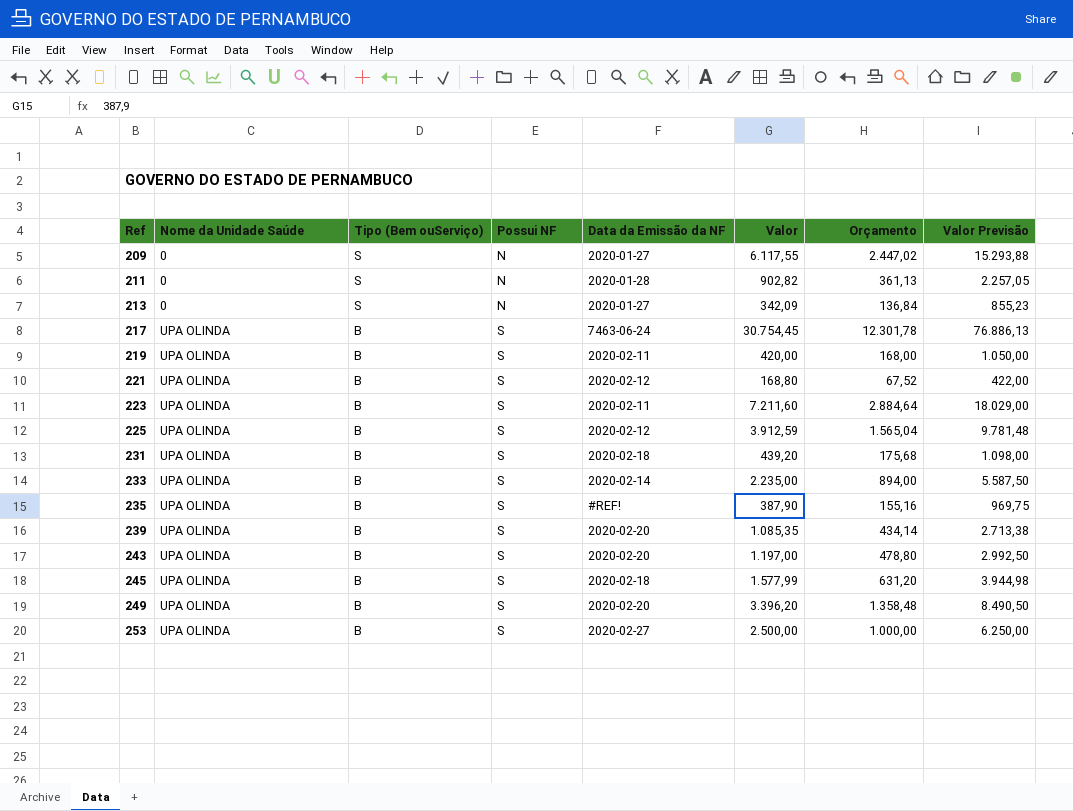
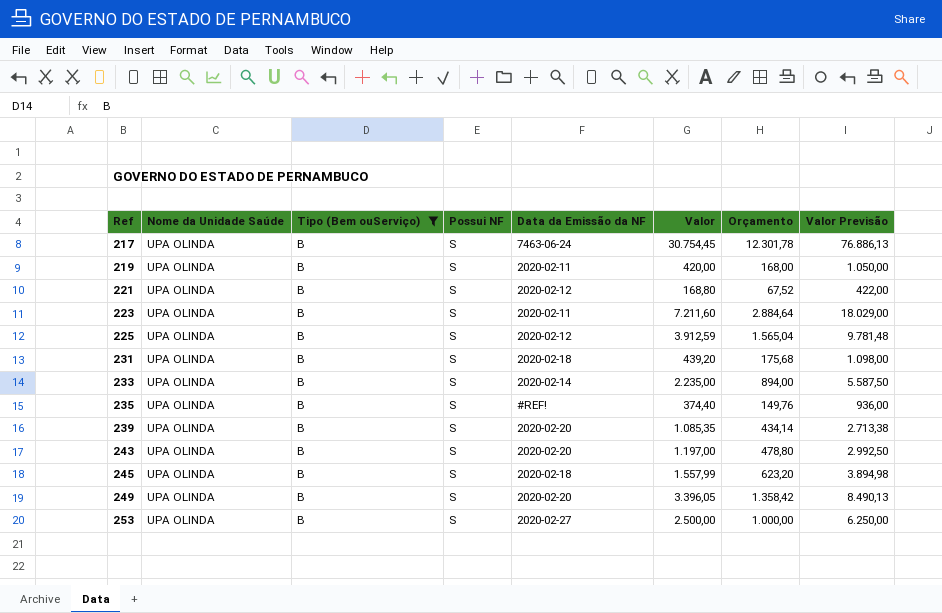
filter: none -> Tipo (Bem ouServiço) = B
235 | Valor: 387,90 -> 374,40
235 | Orçamento: 155,16 -> 149,76
235 | Valor Previsão: 969,75 -> 936,00
245 | Valor: 1.577,99 -> 1.557,99
245 | Orçamento: 631,20 -> 623,20
245 | Valor Previsão: 3.944,98 -> 3.894,98
249 | Valor: 3.396,20 -> 3.396,05
249 | Orçamento: 1.358,48 -> 1.358,42
249 | Valor Previsão: 8.490,50 -> 8.490,13

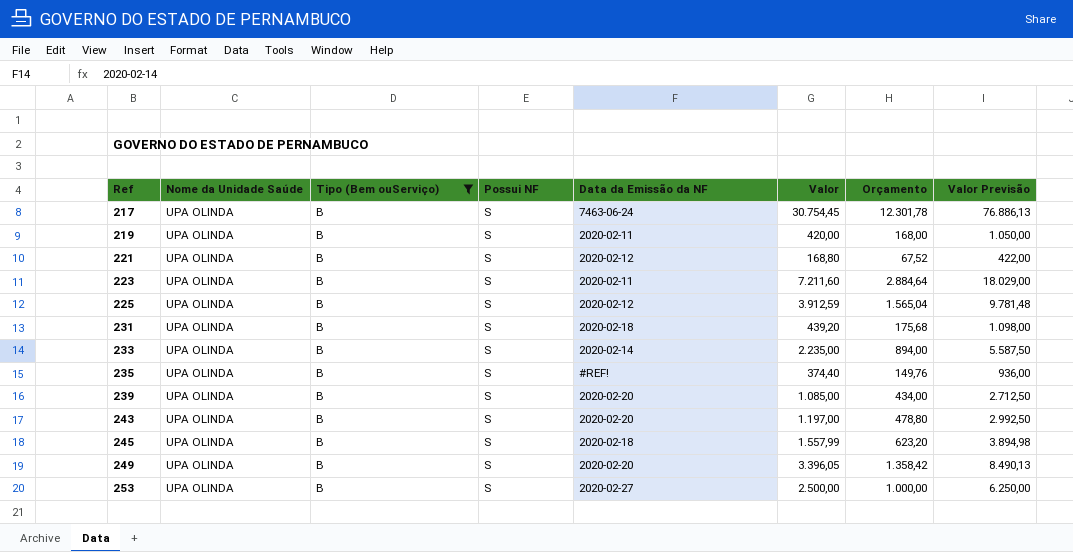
239 | Valor: 1.085,35 -> 1.085,00
239 | Orçamento: 434,14 -> 434,00
239 | Valor Previsão: 2.713,38 -> 2.712,50

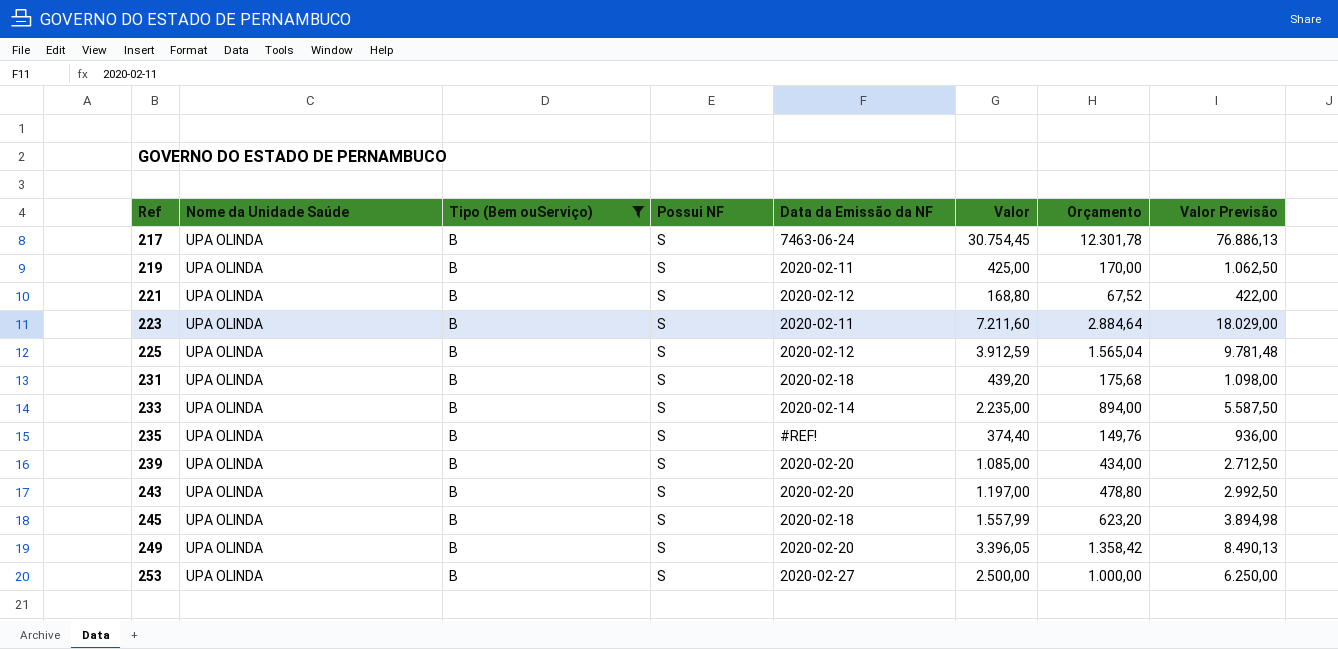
219 | Valor: 420,00 -> 425,00
219 | Orçamento: 168,00 -> 170,00
219 | Valor Previsão: 1.050,00 -> 1.062,50

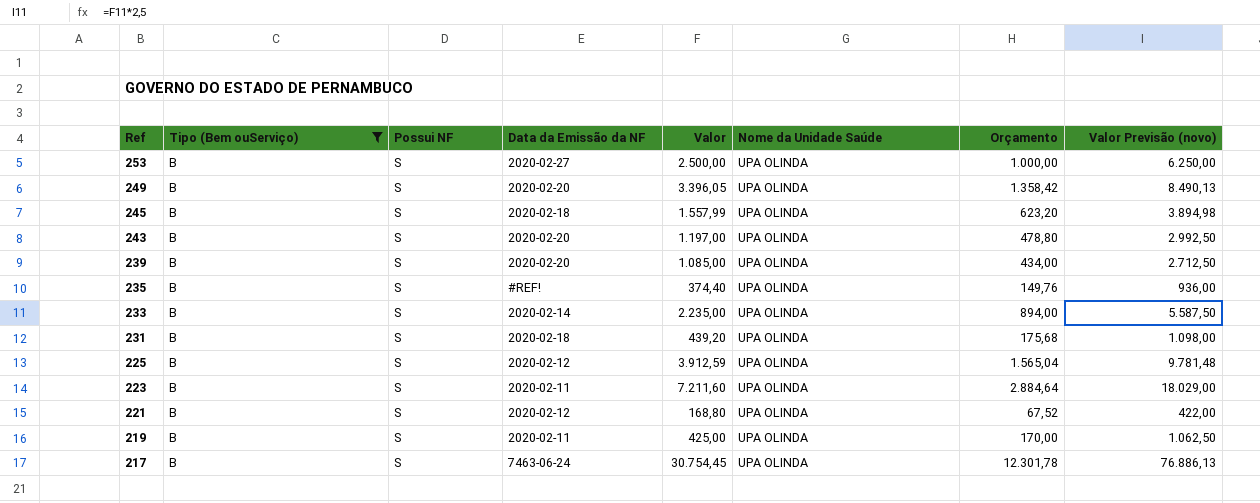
row order: Ref ascending -> Ref descending
column Nome da Unidade Saúde | position: 2 -> 6
column name: Valor Previsão -> Valor Previsão (novo)

